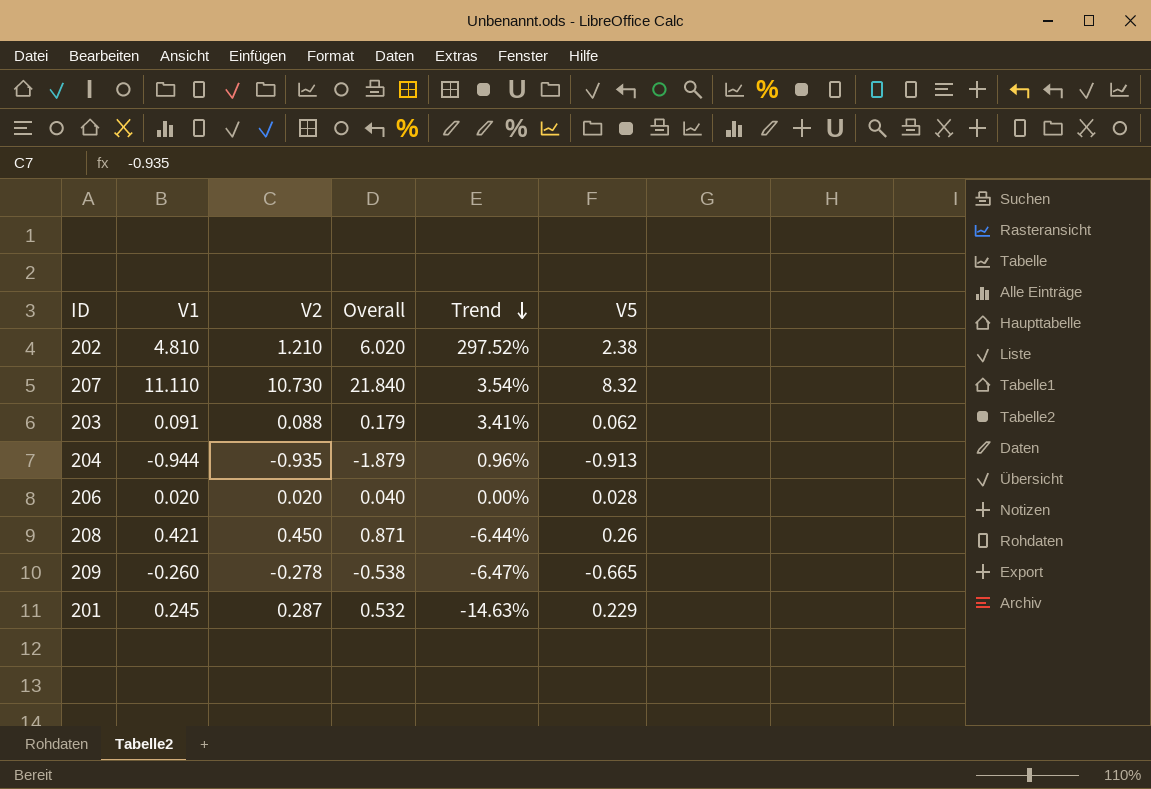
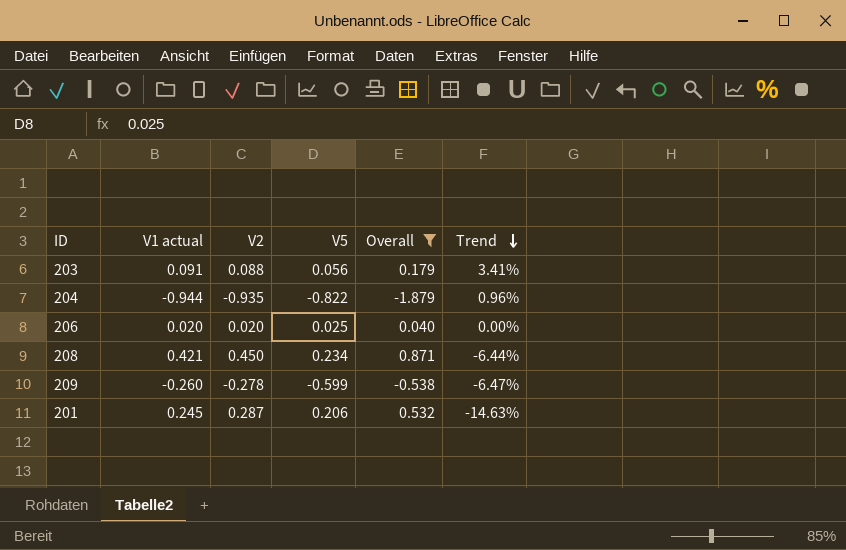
filter: none -> Overall <= 0.871
column name: V1 -> V1 actual
column V5 | position: 6 -> 4
203 | V5: 0.062 -> 0.056
204 | V5: -0.913 -> -0.822
206 | V5: 0.028 -> 0.025
208 | V5: 0.26 -> 0.234
209 | V5: -0.665 -> -0.599
201 | V5: 0.229 -> 0.206

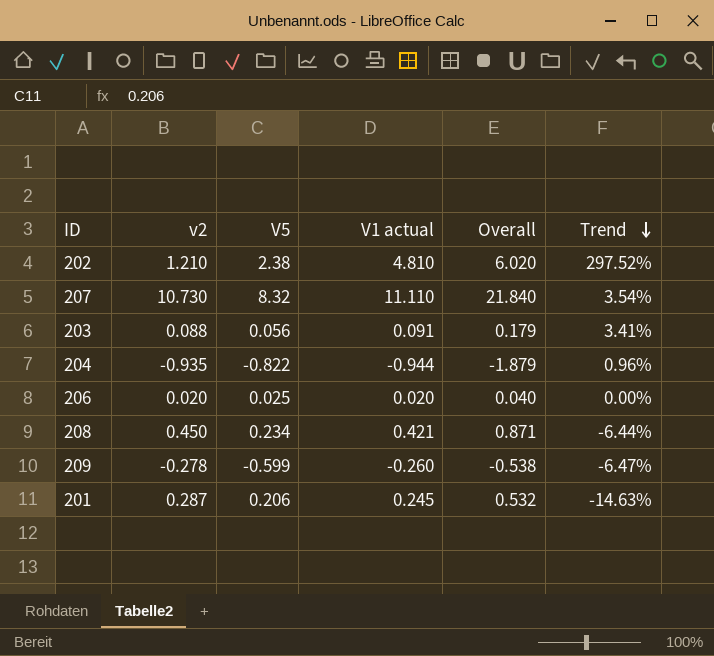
filter: Overall <= 0.871 -> none
column name: V2 -> v2
column V1 actual | position: 2 -> 4

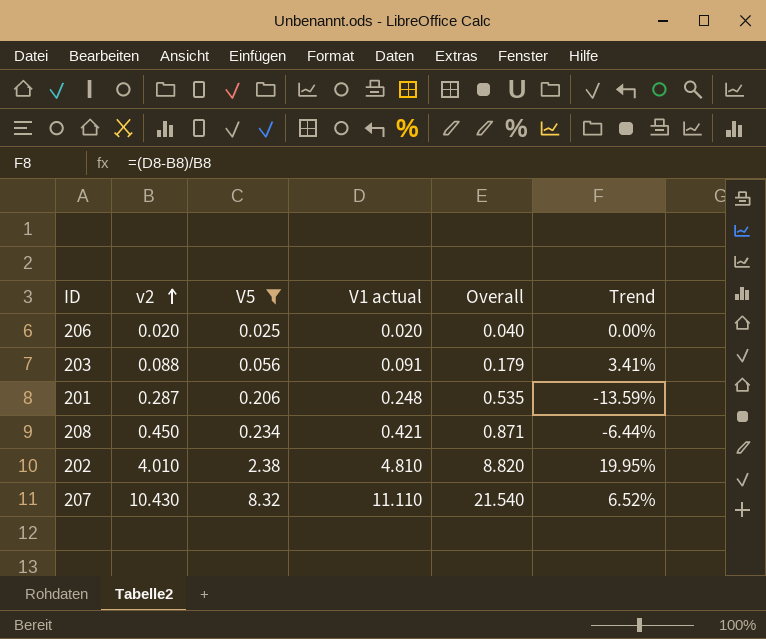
filter: none -> V5 >= 0.025
row order: Trend descending -> v2 ascending
201 | V1 actual: 0.245 -> 0.248
201 | Overall: 0.532 -> 0.535
201 | Trend: -14.63% -> -13.59%
202 | v2: 1.210 -> 4.010
202 | Overall: 6.020 -> 8.820
202 | Trend: 297.52% -> 19.95%
207 | v2: 10.730 -> 10.430
207 | Overall: 21.840 -> 21.540
207 | Trend: 3.54% -> 6.52%

